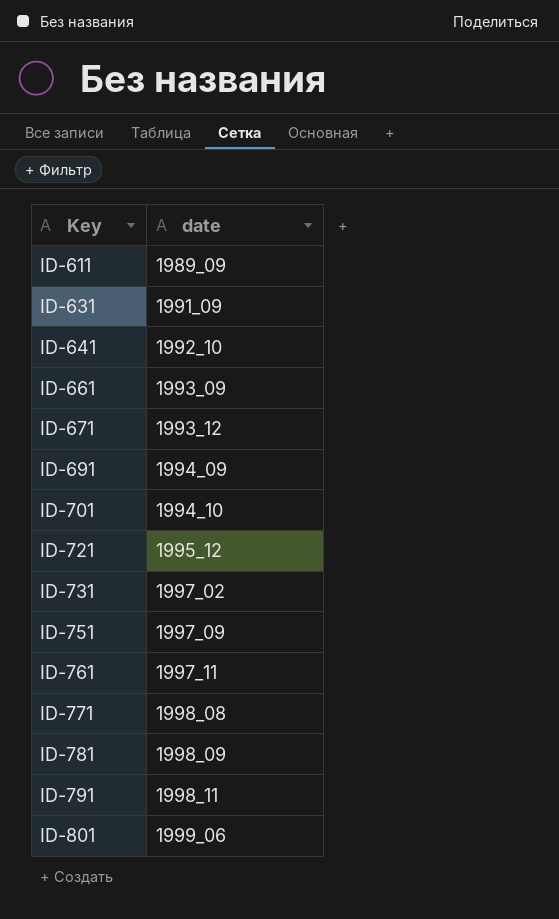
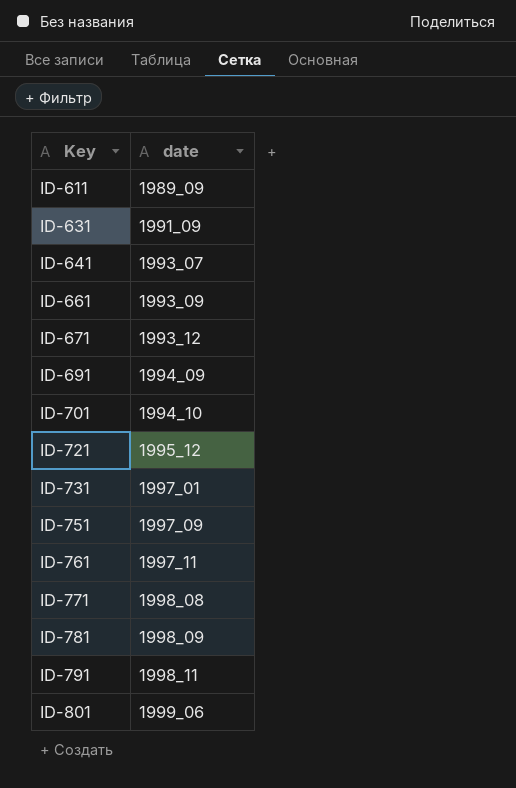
ID-641 | date: 1992_10 -> 1993_07
ID-731 | date: 1997_02 -> 1997_01

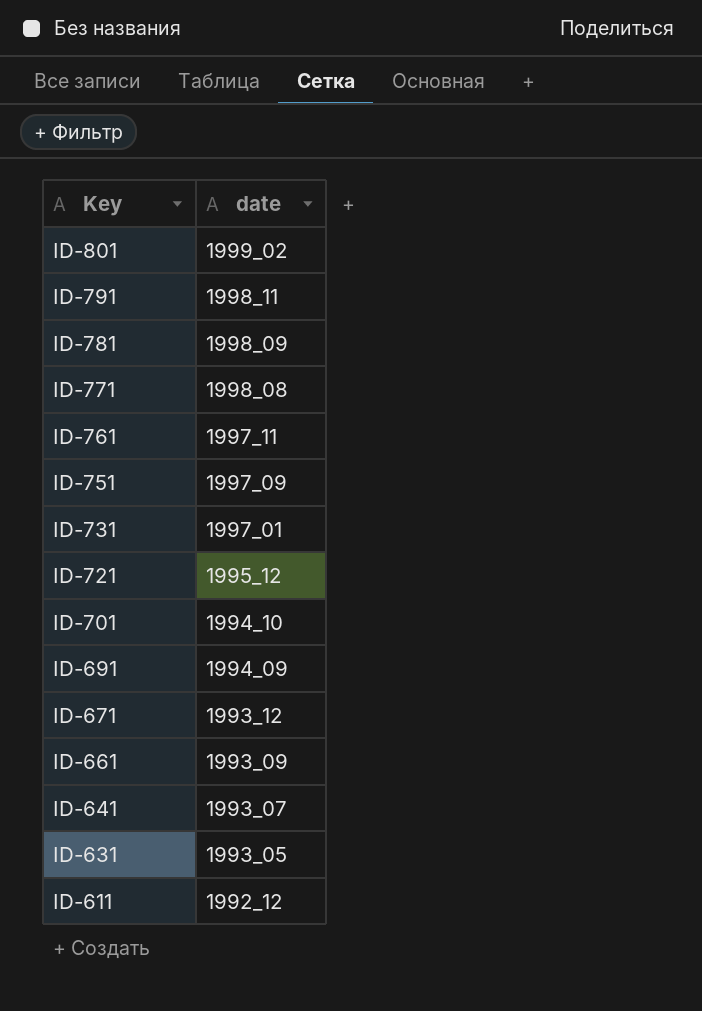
row order: Key ascending -> Key descending
ID-801 | date: 1999_06 -> 1999_02
ID-631 | date: 1991_09 -> 1993_05
ID-611 | date: 1989_09 -> 1992_12

